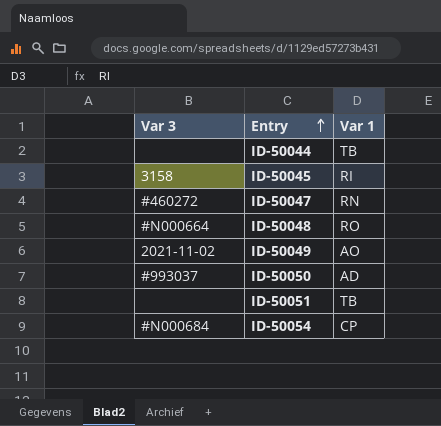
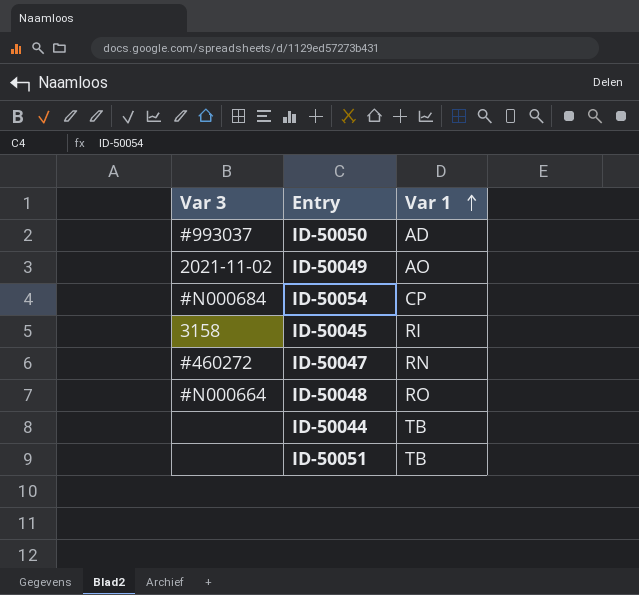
row order: Entry ascending -> Var 1 ascending

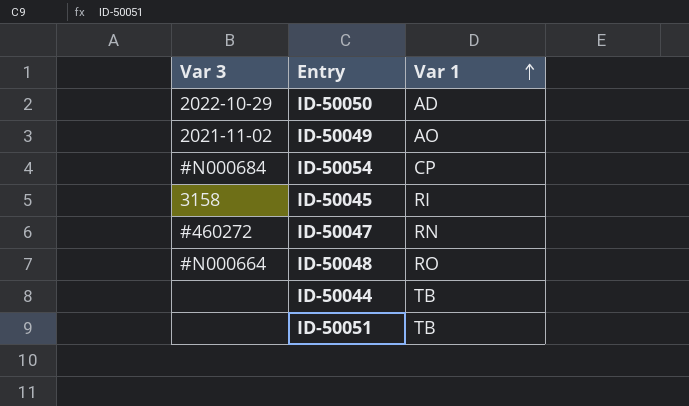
ID-50050 | Var 3: #993037 -> 2022-10-29

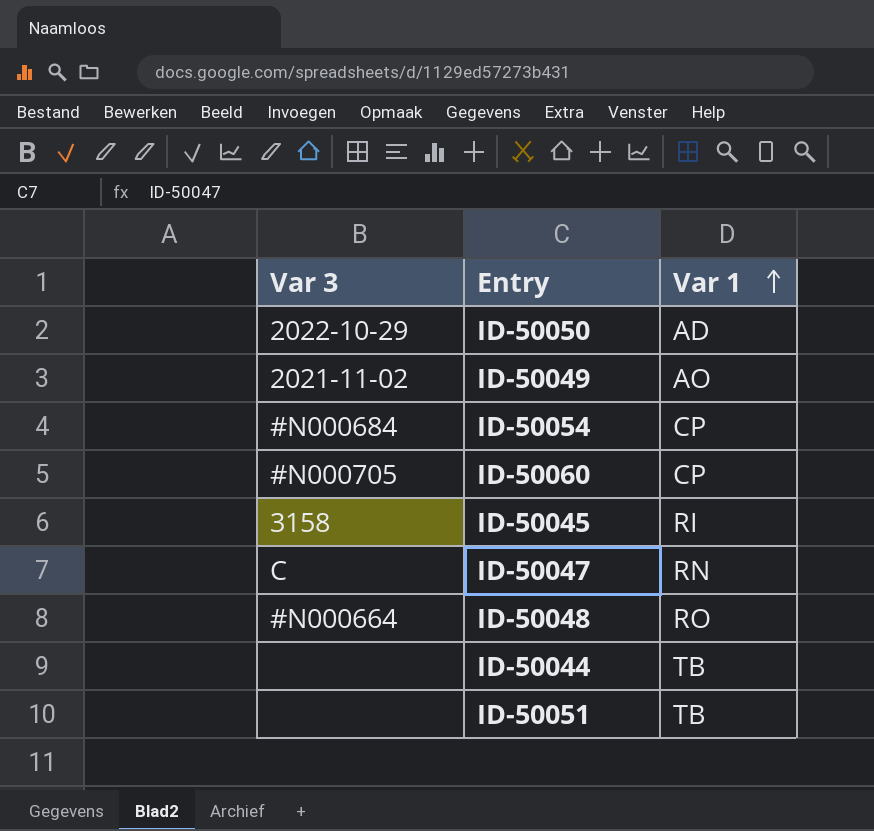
row ID-50060: none -> #N000705 | CP
ID-50047 | Var 3: #460272 -> C

